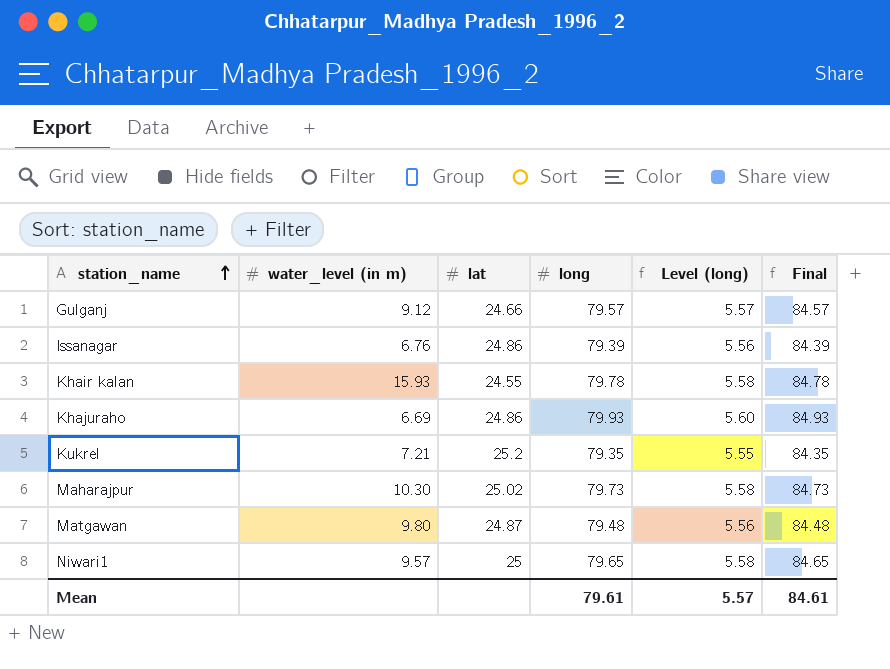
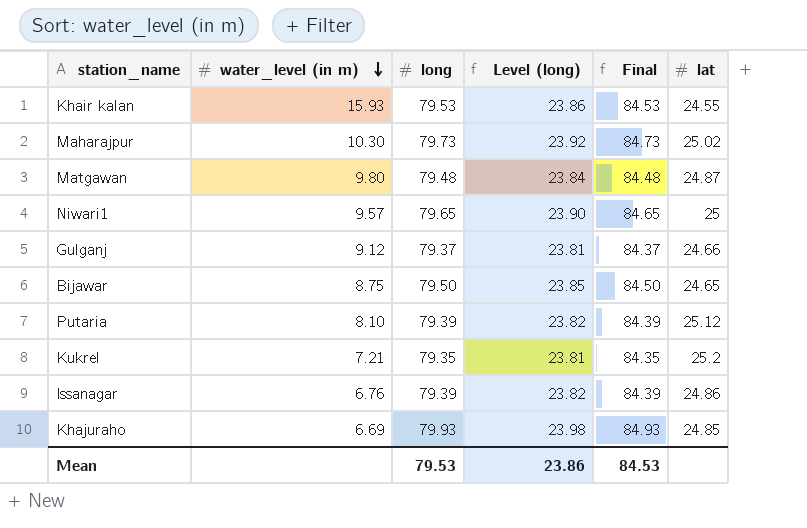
row order: station_name ascending -> water_level (in m) descending
column Level (long) | formula: [long] * 0.07 -> [long] * 0.3
column lat | position: 3 -> 6
Khair kalan | long: 79.78 -> 79.53
Khair kalan | Final: 84.78 -> 84.53
Gulganj | long: 79.57 -> 79.37
Gulganj | Final: 84.57 -> 84.37
row Bijawar: none -> 8.75 | 79.50 | 23.85 | 84.50 | 24.65
row Putaria: none -> 8.10 | 79.39 | 23.82 | 84.39 | 25.12
Khajuraho | lat: 24.86 -> 24.85
Mean | long: 79.61 -> 79.53
Mean | Level (long): 5.57 -> 23.86
Mean | Final: 84.61 -> 84.53

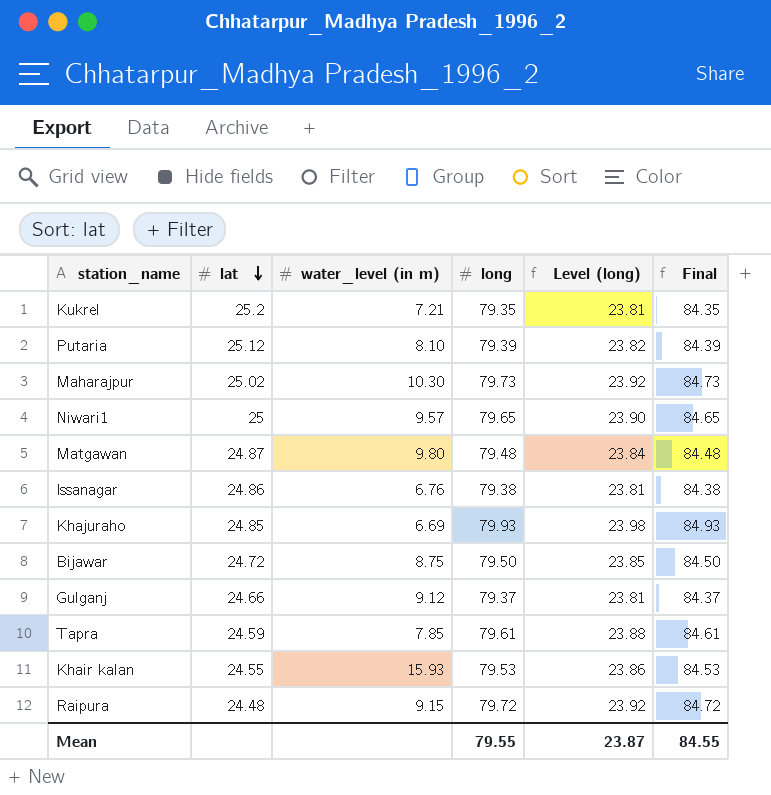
row order: water_level (in m) descending -> lat descending
column lat | position: 6 -> 2
Issanagar | long: 79.39 -> 79.38
Issanagar | Level (long): 23.82 -> 23.81
Issanagar | Final: 84.39 -> 84.38
Bijawar | lat: 24.65 -> 24.72
row Tapra: none -> 24.59 | 7.85 | 79.61 | 23.88 | 84.61
row Raipura: none -> 24.48 | 9.15 | 79.72 | 23.92 | 84.72
Mean | long: 79.53 -> 79.55
Mean | Level (long): 23.86 -> 23.87
Mean | Final: 84.53 -> 84.55

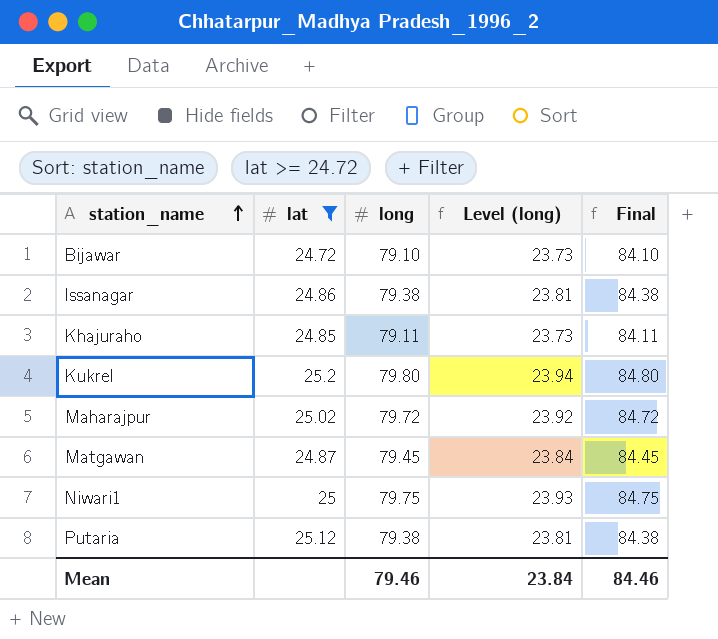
filter: none -> lat >= 24.72
row order: lat descending -> station_name ascending
column water_level (in m) | position: 3 -> none
Bijawar | long: 79.50 -> 79.10
Bijawar | Level (long): 23.85 -> 23.73
Bijawar | Final: 84.50 -> 84.10
Khajuraho | long: 79.93 -> 79.11
Khajuraho | Level (long): 23.98 -> 23.73
Khajuraho | Final: 84.93 -> 84.11
Kukrel | long: 79.35 -> 79.80
Kukrel | Level (long): 23.81 -> 23.94
Kukrel | Final: 84.35 -> 84.80
Maharajpur | long: 79.73 -> 79.72
Maharajpur | Final: 84.73 -> 84.72
Matgawan | long: 79.48 -> 79.45
Matgawan | Final: 84.48 -> 84.45
Niwari1 | long: 79.65 -> 79.75
Niwari1 | Level (long): 23.90 -> 23.93
Niwari1 | Final: 84.65 -> 84.75
Putaria | long: 79.39 -> 79.38
Putaria | Level (long): 23.82 -> 23.81
Putaria | Final: 84.39 -> 84.38
Mean | long: 79.55 -> 79.46
Mean | Level (long): 23.87 -> 23.84
Mean | Final: 84.55 -> 84.46

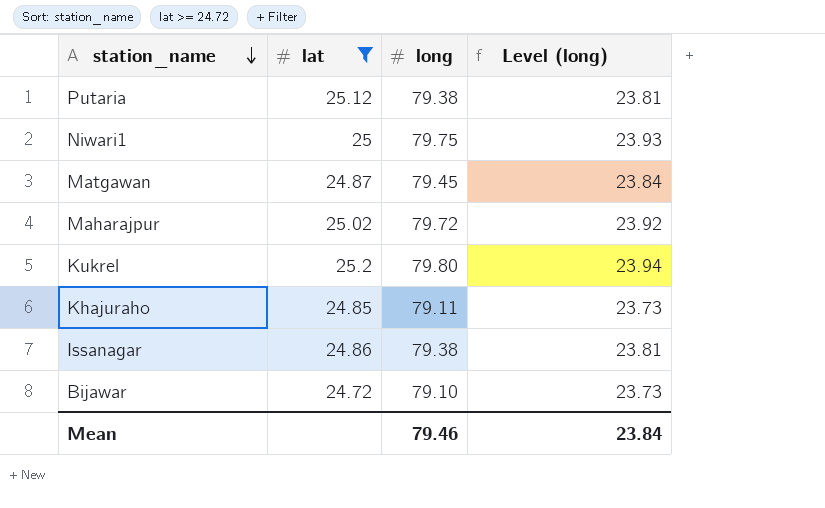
row order: station_name ascending -> station_name descending
column Final | formula: [long] + 5 -> none

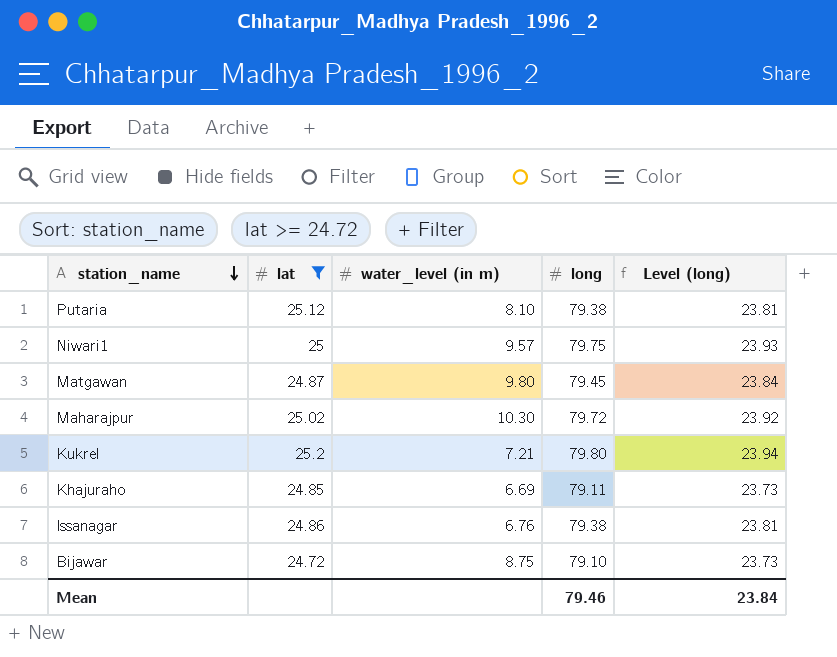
column water_level (in m) | position: none -> 3

